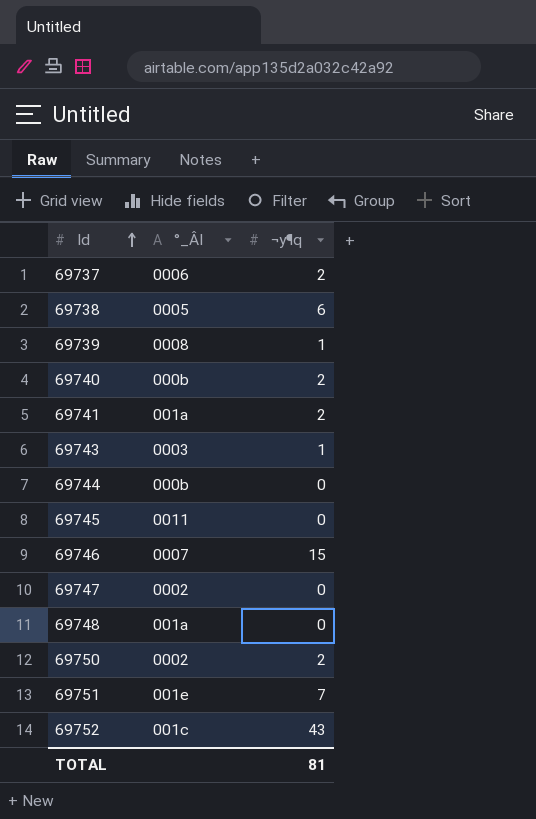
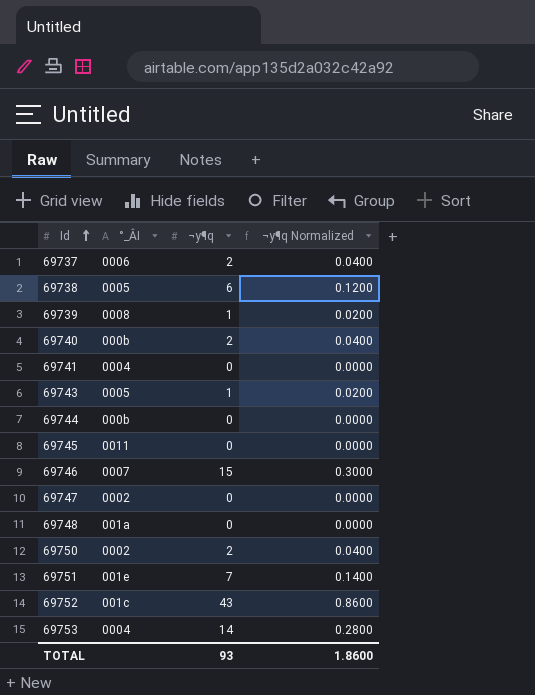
column ¬y¶q Normalized | formula: none -> [¬y¶q] * 0.02
69741 | °_ÂI: 001a -> 0004
69741 | ¬y¶q: 2 -> 0
69743 | °_ÂI: 0003 -> 0005
row 69753: none -> 0004 | 14 | 0.2800
TOTAL | ¬y¶q: 81 -> 93

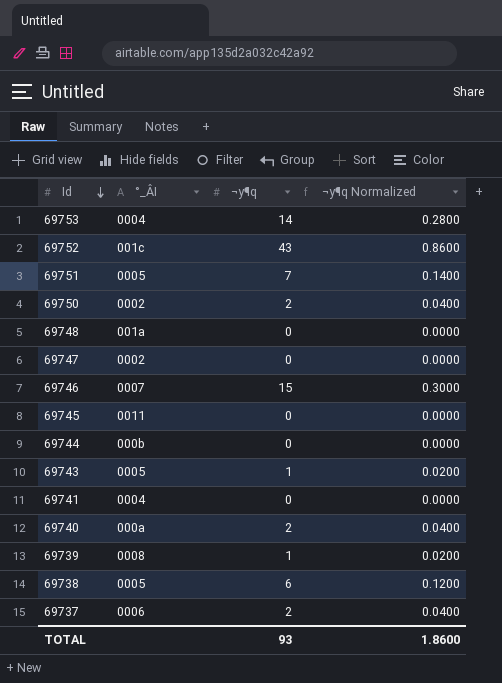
row order: Id ascending -> Id descending
69751 | °_ÂI: 001e -> 0005
69740 | °_ÂI: 000b -> 000a

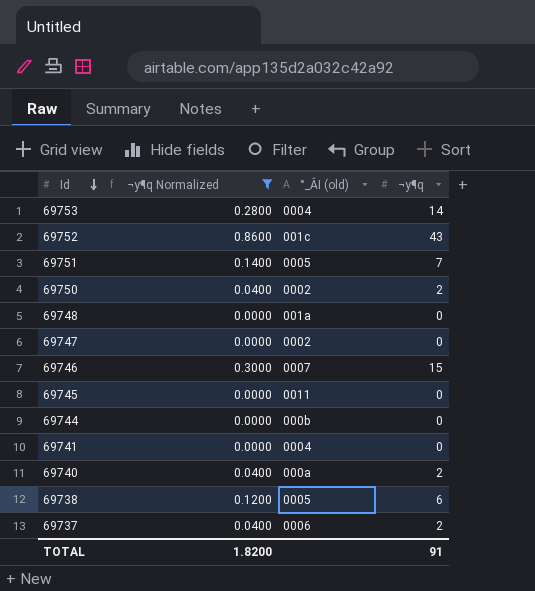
filter: none -> ¬y¶q Normalized != 0.0200
column ¬y¶q Normalized | position: 4 -> 2
column name: °_ÂI -> °_ÂI (old)
TOTAL | ¬y¶q Normalized: 1.8600 -> 1.8200
TOTAL | ¬y¶q: 93 -> 91

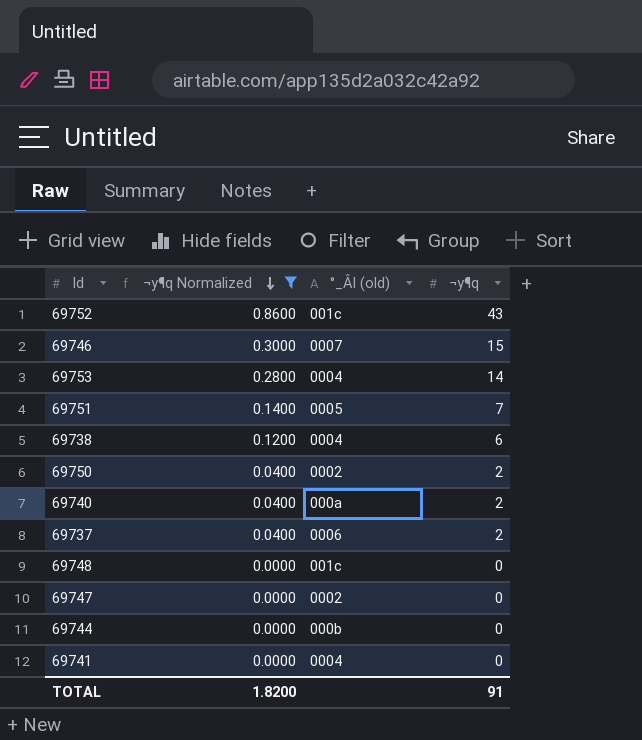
row order: Id descending -> ¬y¶q Normalized descending
row 69745: 0.0000 | 0011 | 0 -> none
69738 | °_ÂI (old): 0005 -> 0004
69748 | °_ÂI (old): 001a -> 001c

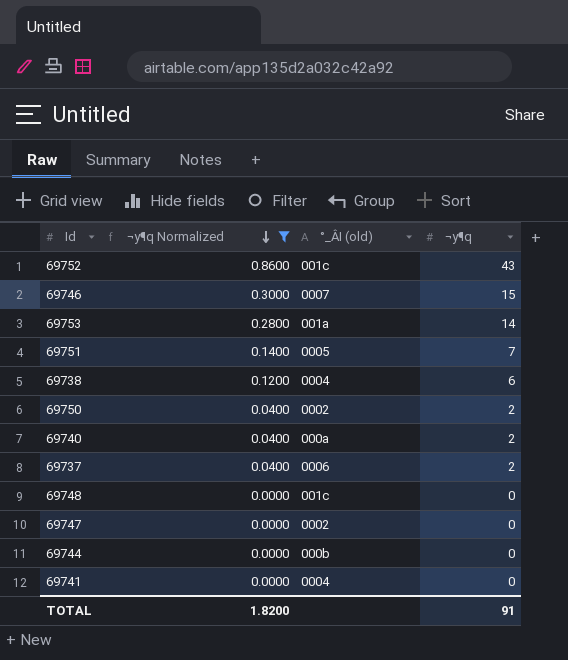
69753 | °_ÂI (old): 0004 -> 001a

